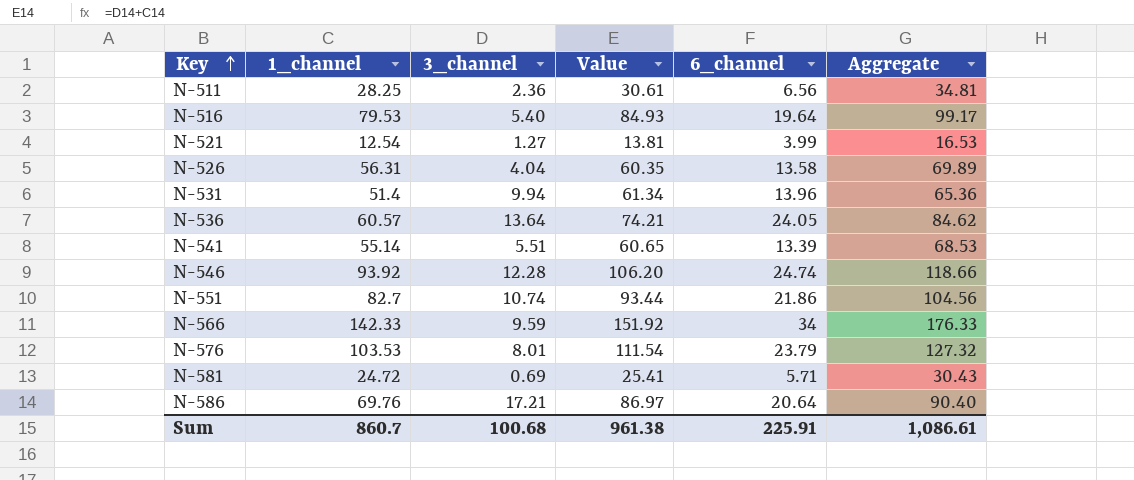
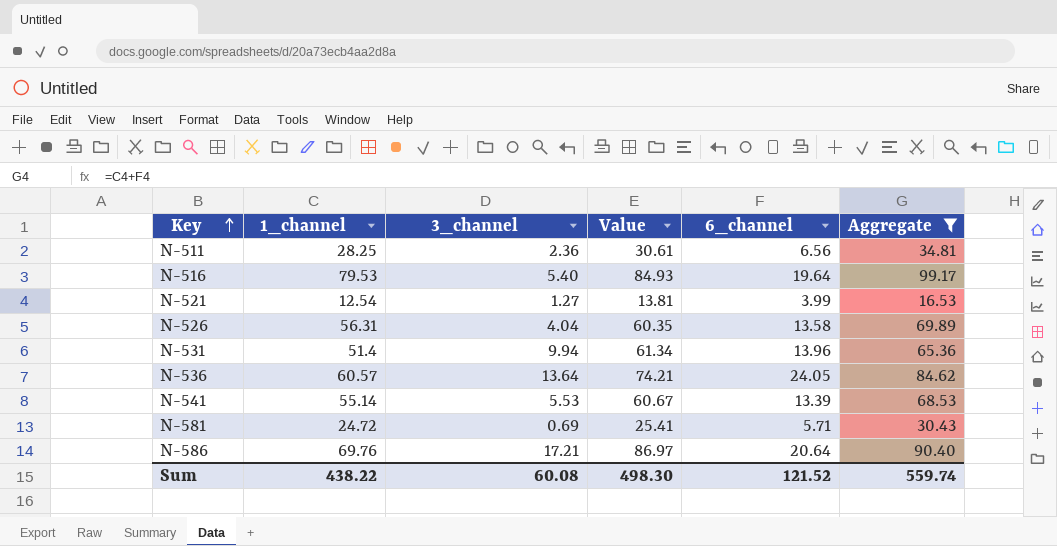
filter: none -> Aggregate <= 99.17
N-541 | 3_channel: 5.51 -> 5.53
N-541 | Value: 60.65 -> 60.67
Sum | 1_channel: 860.7 -> 438.22
Sum | 3_channel: 100.68 -> 60.08
Sum | Value: 961.38 -> 498.30
Sum | 6_channel: 225.91 -> 121.52
Sum | Aggregate: 1,086.61 -> 559.74

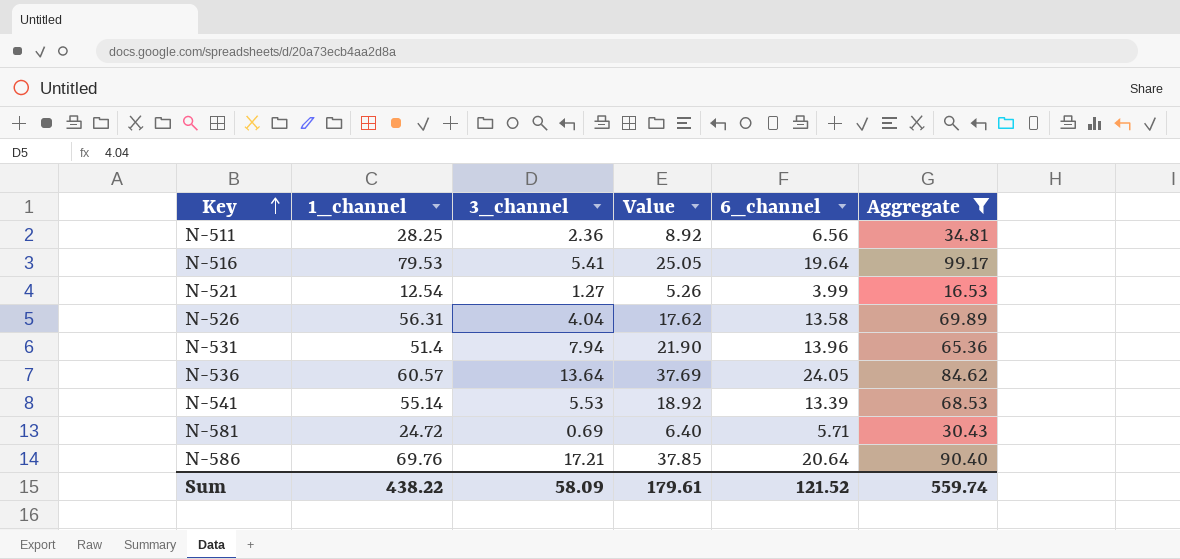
column Value | formula: [1_channel] + [3_channel] -> [3_channel] + [6_channel]
N-516 | 3_channel: 5.40 -> 5.41
N-531 | 3_channel: 9.94 -> 7.94
Sum | 3_channel: 60.08 -> 58.09
Sum | Value: 498.30 -> 179.61

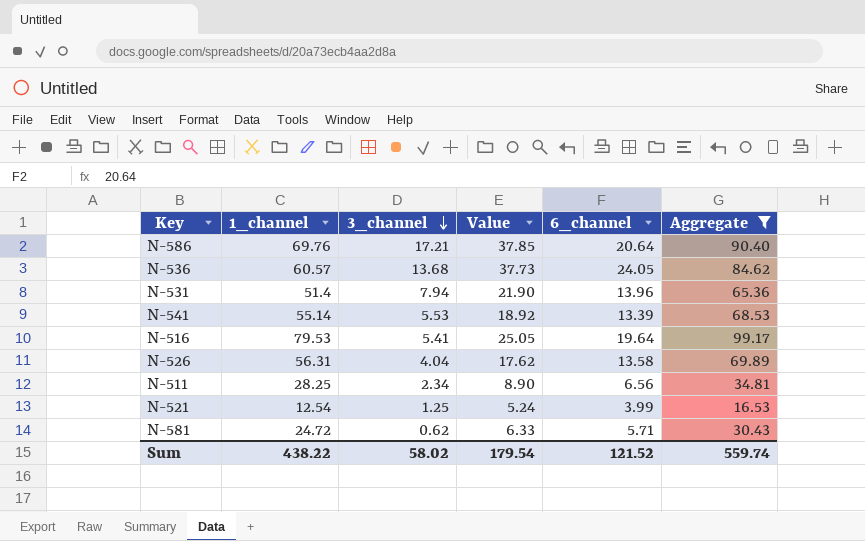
row order: Key ascending -> 3_channel descending
N-536 | 3_channel: 13.64 -> 13.68
N-536 | Value: 37.69 -> 37.73
N-511 | 3_channel: 2.36 -> 2.34
N-511 | Value: 8.92 -> 8.90
N-521 | 3_channel: 1.27 -> 1.25
N-521 | Value: 5.26 -> 5.24
N-581 | 3_channel: 0.69 -> 0.62
N-581 | Value: 6.40 -> 6.33
Sum | 3_channel: 58.09 -> 58.02
Sum | Value: 179.61 -> 179.54

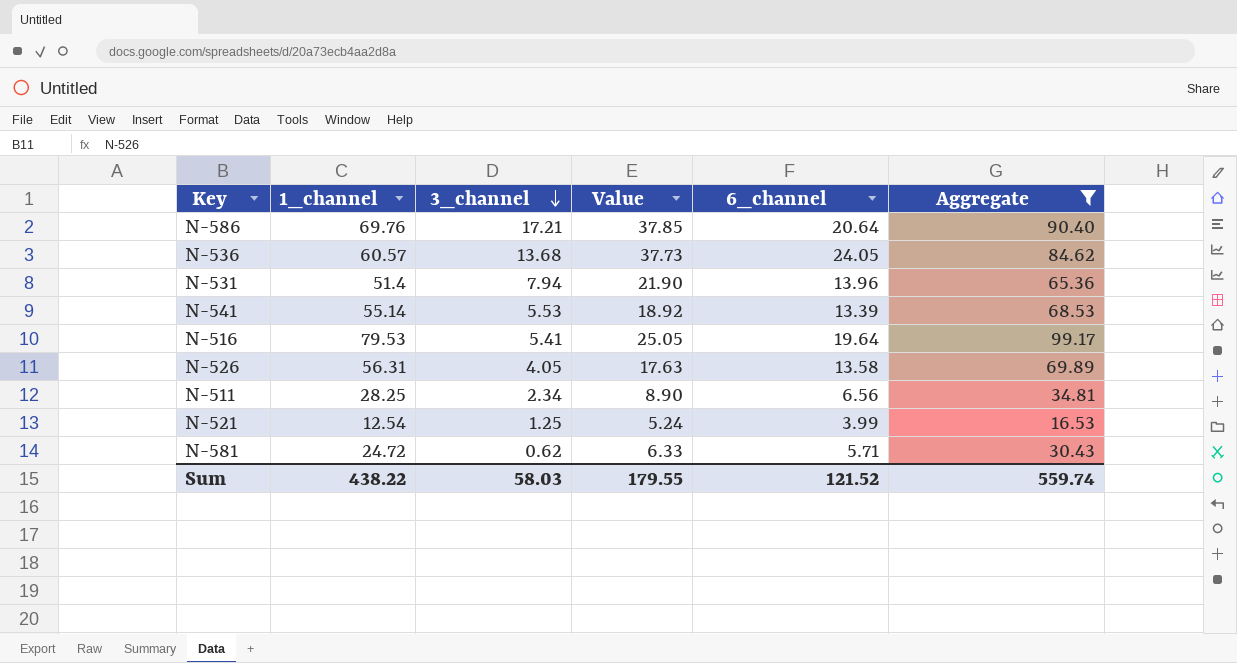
N-526 | 3_channel: 4.04 -> 4.05
N-526 | Value: 17.62 -> 17.63
Sum | 3_channel: 58.02 -> 58.03
Sum | Value: 179.54 -> 179.55

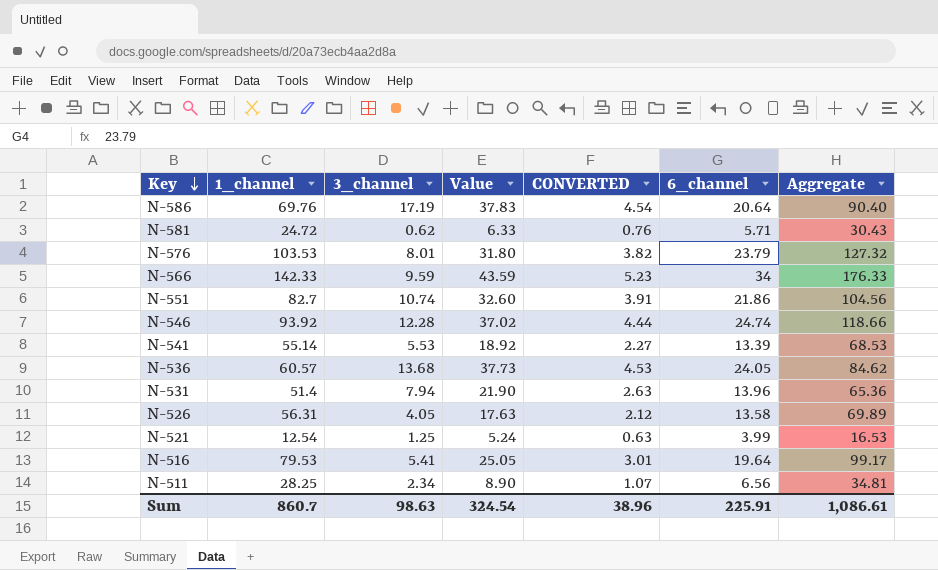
filter: Aggregate <= 99.17 -> none
row order: 3_channel descending -> Key descending
column CONVERTED | formula: none -> [Value] * 0.12
N-586 | 3_channel: 17.21 -> 17.19
N-586 | Value: 37.85 -> 37.83
Sum | 1_channel: 438.22 -> 860.7
Sum | 3_channel: 58.03 -> 98.63
Sum | Value: 179.55 -> 324.54
Sum | 6_channel: 121.52 -> 225.91
Sum | Aggregate: 559.74 -> 1,086.61

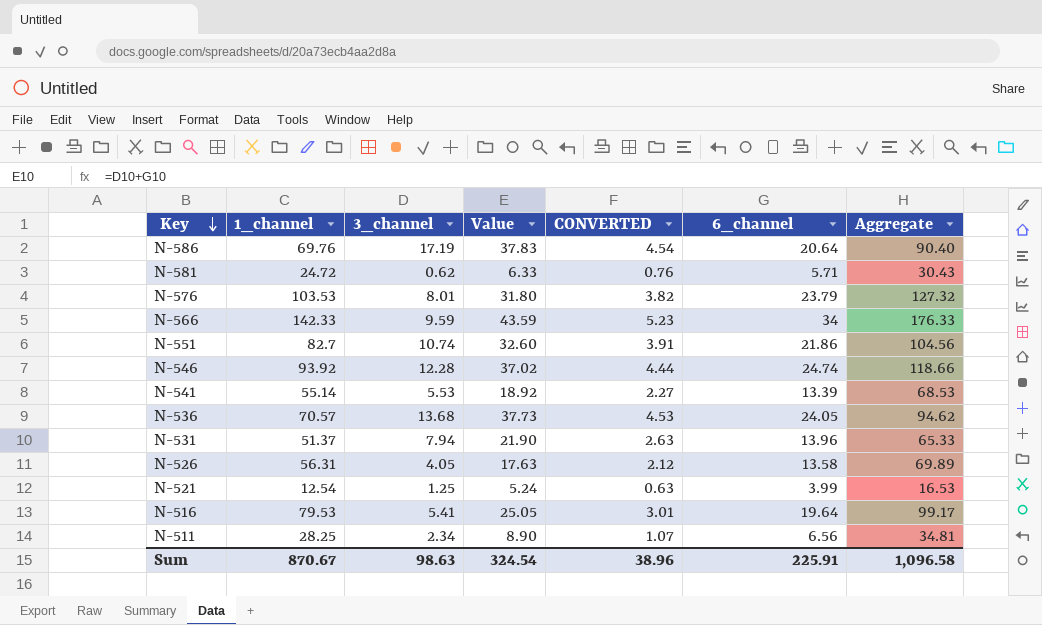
N-536 | 1_channel: 60.57 -> 70.57
N-536 | Aggregate: 84.62 -> 94.62
N-531 | 1_channel: 51.4 -> 51.37
N-531 | Aggregate: 65.36 -> 65.33
Sum | 1_channel: 860.7 -> 870.67
Sum | Aggregate: 1,086.61 -> 1,096.58

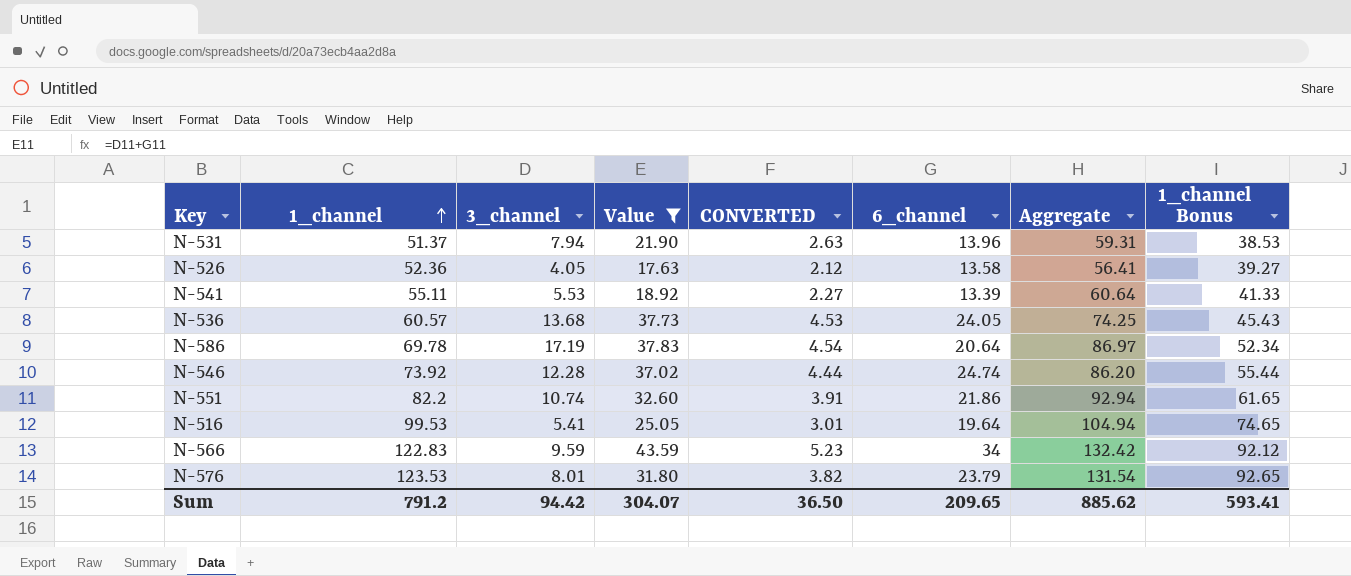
filter: none -> Value >= 17.63
row order: Key descending -> 1_channel ascending
column Aggregate | formula: [1_channel] + [6_channel] -> [1_channel] + [3_channel]
column 1_channel Bonus | formula: none -> [1_channel] * 0.75
N-526 | 1_channel: 56.31 -> 52.36
N-541 | 1_channel: 55.14 -> 55.11
N-536 | 1_channel: 70.57 -> 60.57
N-586 | 1_channel: 69.76 -> 69.78
N-546 | 1_channel: 93.92 -> 73.92
N-551 | 1_channel: 82.7 -> 82.2
N-516 | 1_channel: 79.53 -> 99.53
N-566 | 1_channel: 142.33 -> 122.83
N-576 | 1_channel: 103.53 -> 123.53
Sum | 1_channel: 870.67 -> 791.2
Sum | 3_channel: 98.63 -> 94.42
Sum | Value: 324.54 -> 304.07
Sum | CONVERTED: 38.96 -> 36.50
Sum | 6_channel: 225.91 -> 209.65
Sum | Aggregate: 1,096.58 -> 885.62

